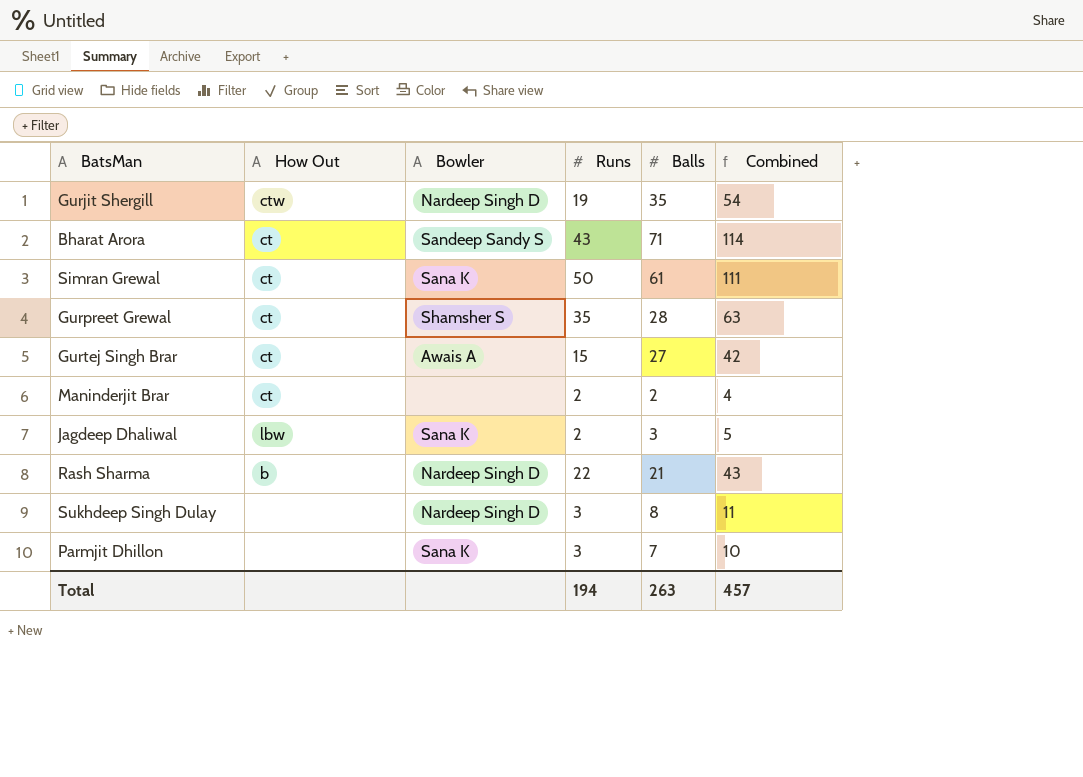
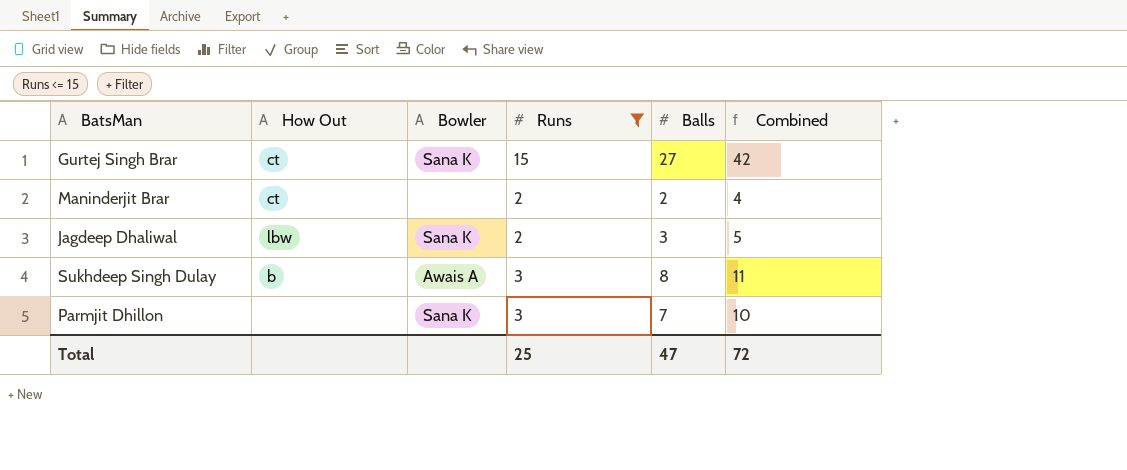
filter: none -> Runs <= 15
Gurtej Singh Brar | Bowler: Awais A -> Sana K
Sukhdeep Singh Dulay | How Out: none -> b
Sukhdeep Singh Dulay | Bowler: Nardeep Singh D -> Awais A
Total | Runs: 194 -> 25
Total | Balls: 263 -> 47
Total | Combined: 457 -> 72

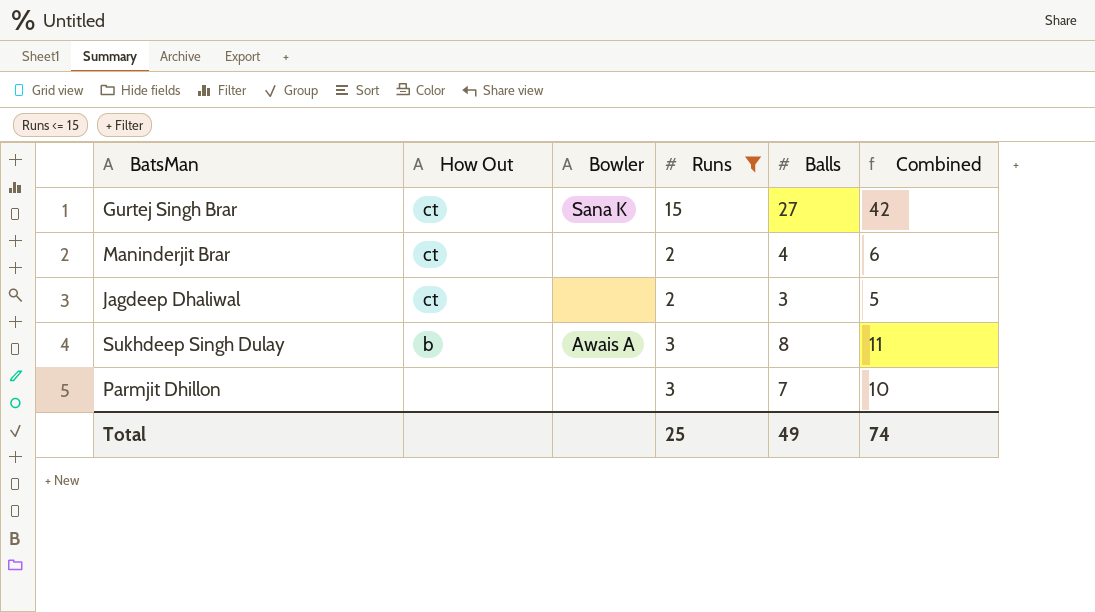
Maninderjit Brar | Balls: 2 -> 4
Maninderjit Brar | Combined: 4 -> 6
Jagdeep Dhaliwal | How Out: lbw -> ct
Jagdeep Dhaliwal | Bowler: Sana K -> none
Parmjit Dhillon | Bowler: Sana K -> none
Total | Balls: 47 -> 49
Total | Combined: 72 -> 74

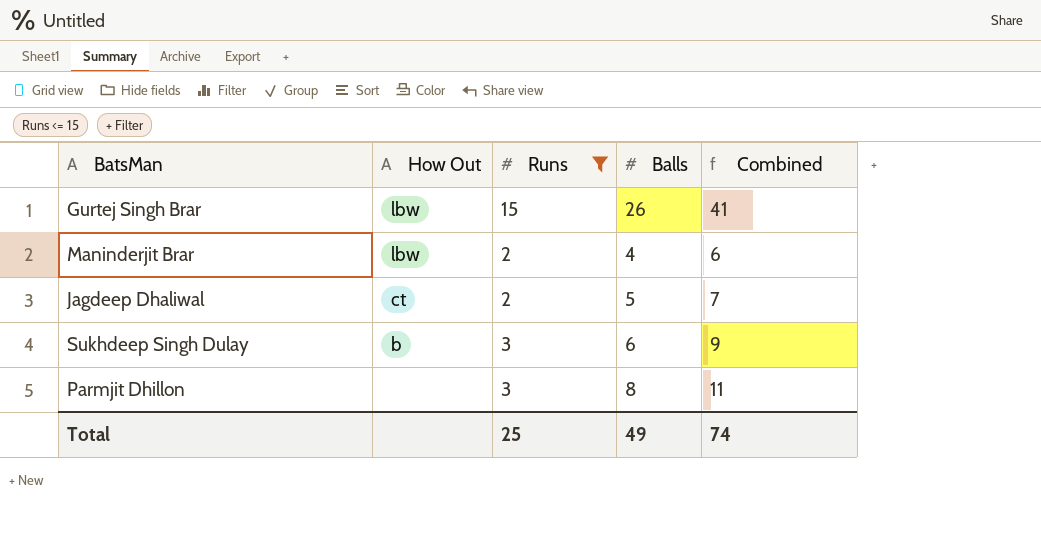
column Bowler | position: 3 -> none
Gurtej Singh Brar | How Out: ct -> lbw
Gurtej Singh Brar | Balls: 27 -> 26
Gurtej Singh Brar | Combined: 42 -> 41
Maninderjit Brar | How Out: ct -> lbw
Jagdeep Dhaliwal | Balls: 3 -> 5
Jagdeep Dhaliwal | Combined: 5 -> 7
Sukhdeep Singh Dulay | Balls: 8 -> 6
Sukhdeep Singh Dulay | Combined: 11 -> 9
Parmjit Dhillon | Balls: 7 -> 8
Parmjit Dhillon | Combined: 10 -> 11

